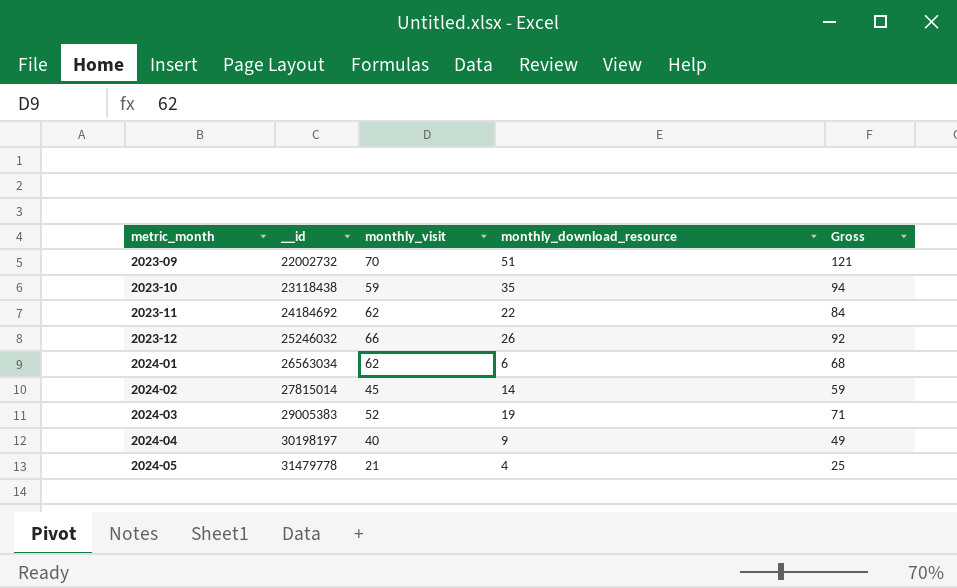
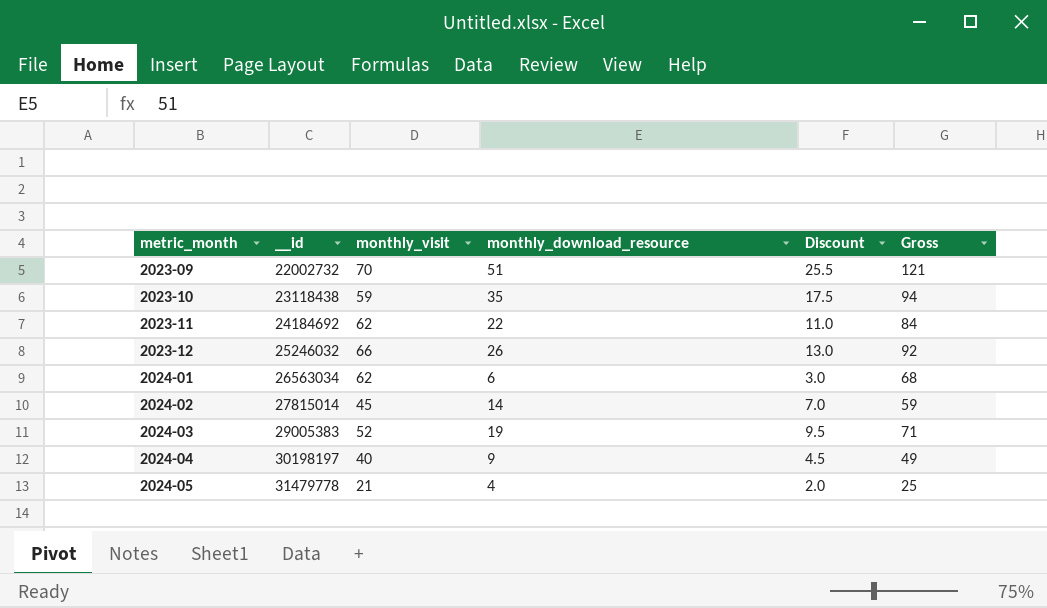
column Discount | formula: none -> [monthly_download_resource] * 0.5

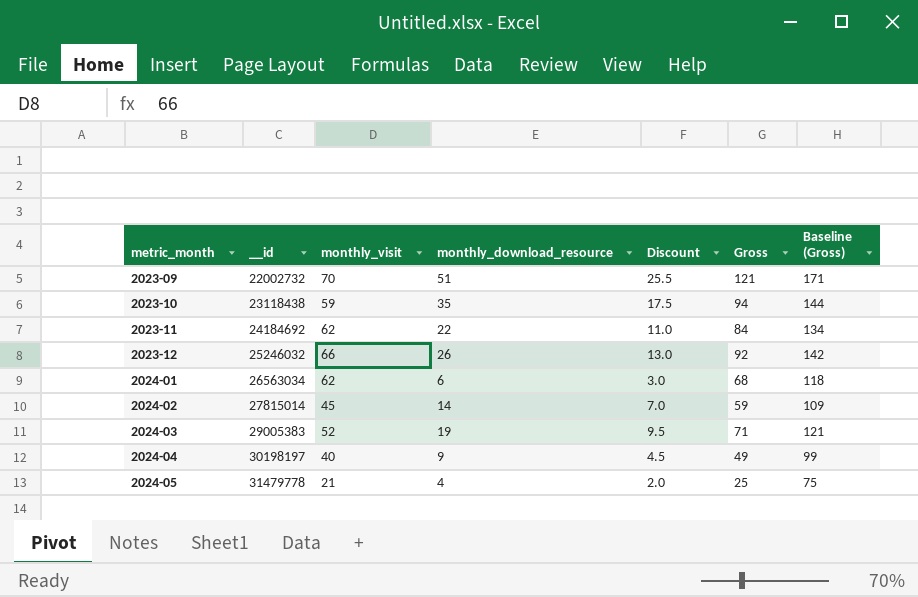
column Baseline (Gross) | formula: none -> [Gross] + 50

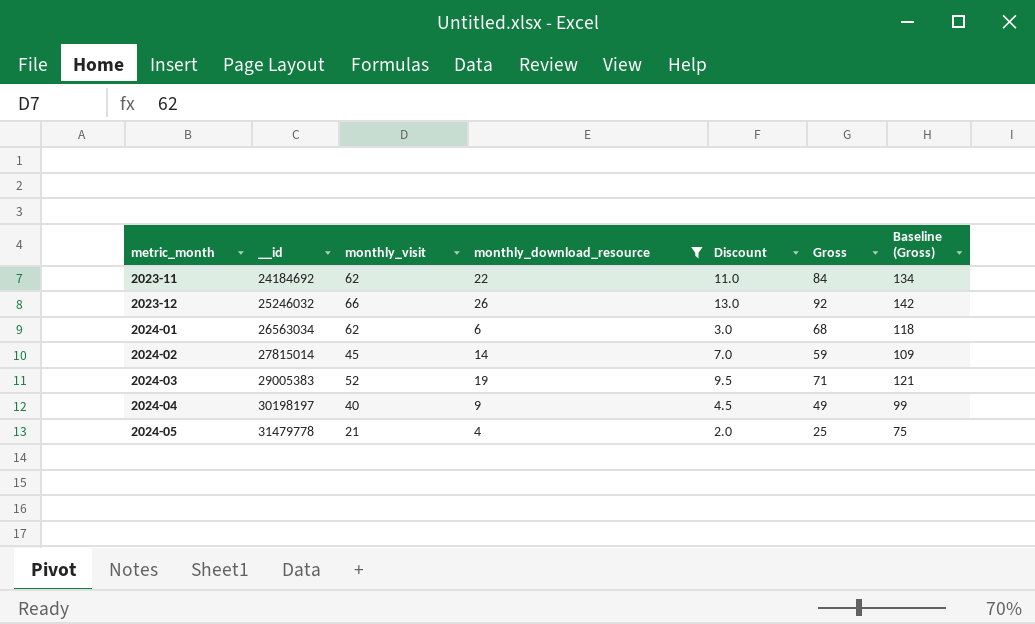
filter: none -> monthly_download_resource <= 26

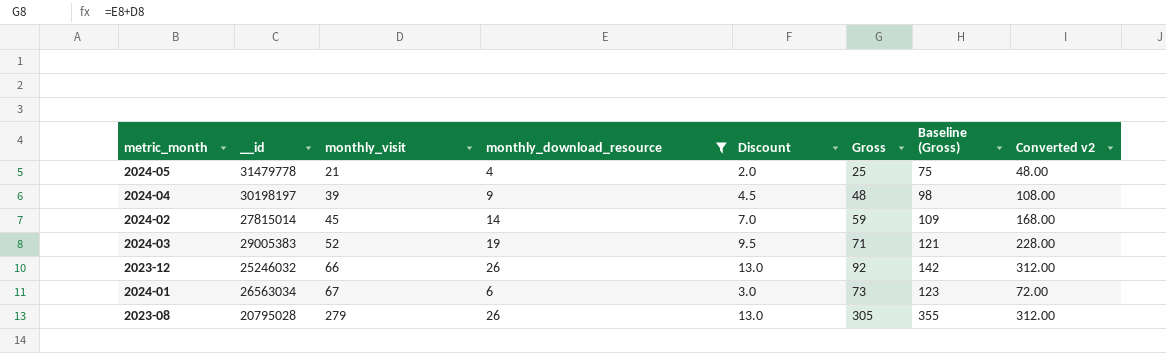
row order: metric_month ascending -> monthly_visit ascending
column Converted v2 | formula: none -> [monthly_download_resource] * 12
row 2023-11: 24184692 | 62 | 22 | 11.0 | 84 | 134 -> none
2024-04 | monthly_visit: 40 -> 39
2024-04 | Gross: 49 -> 48
2024-04 | Baseline (Gross): 99 -> 98
2024-01 | monthly_visit: 62 -> 67
2024-01 | Gross: 68 -> 73
2024-01 | Baseline (Gross): 118 -> 123
row 2023-08: none -> 20795028 | 279 | 26 | 13.0 | 305 | 355 | 312.00

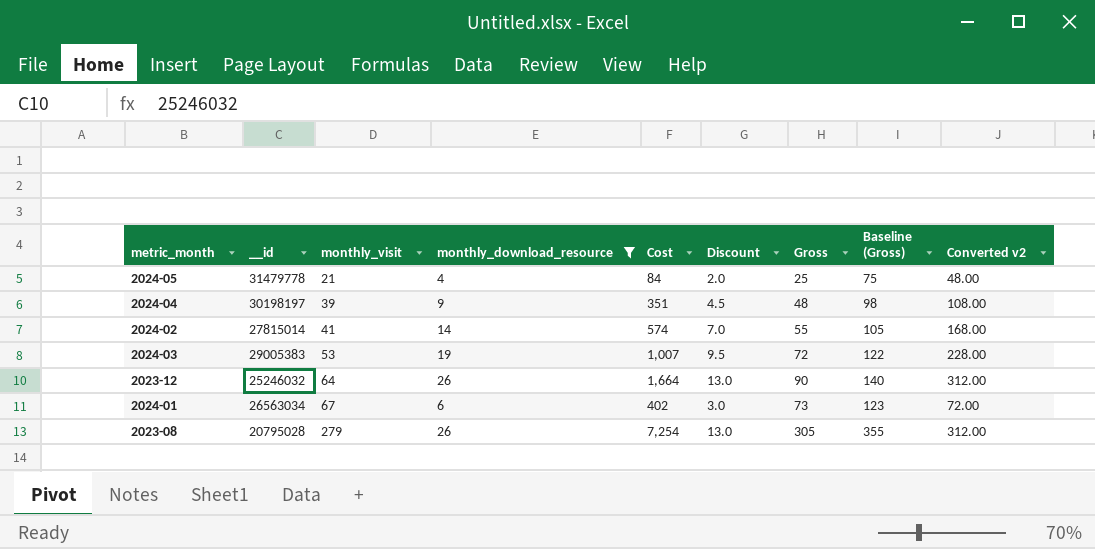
column Cost | formula: none -> [monthly_visit] * [monthly_download_resource]
2024-02 | monthly_visit: 45 -> 41
2024-02 | Gross: 59 -> 55
2024-02 | Baseline (Gross): 109 -> 105
2024-03 | monthly_visit: 52 -> 53
2024-03 | Gross: 71 -> 72
2024-03 | Baseline (Gross): 121 -> 122
2023-12 | monthly_visit: 66 -> 64
2023-12 | Gross: 92 -> 90
2023-12 | Baseline (Gross): 142 -> 140

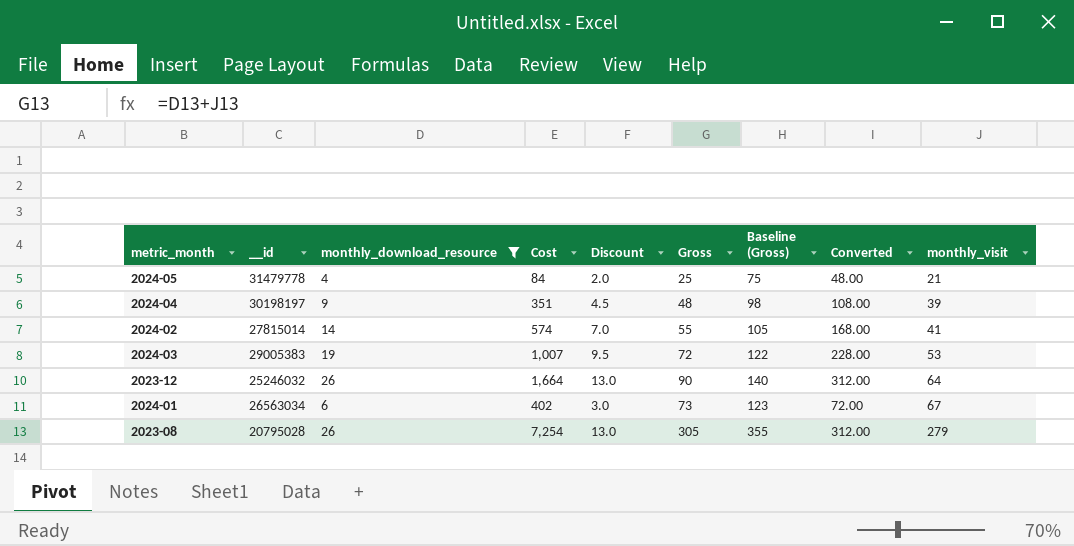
column name: Converted v2 -> Converted
column monthly_visit | position: 3 -> 9

